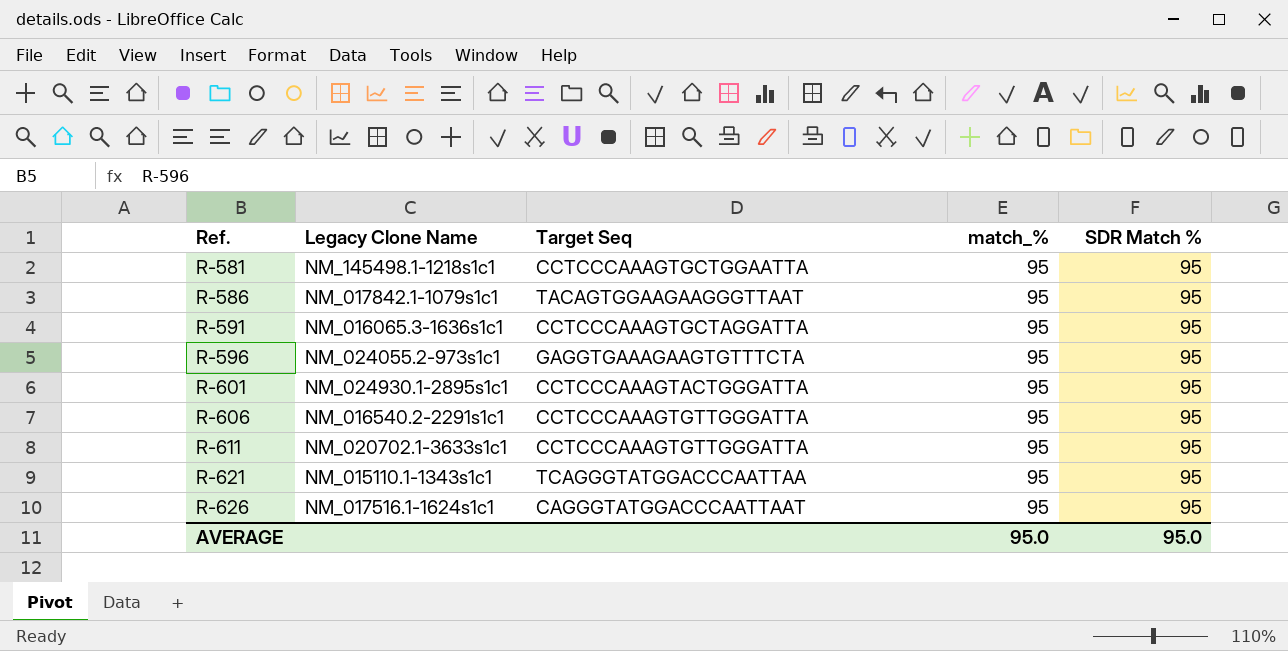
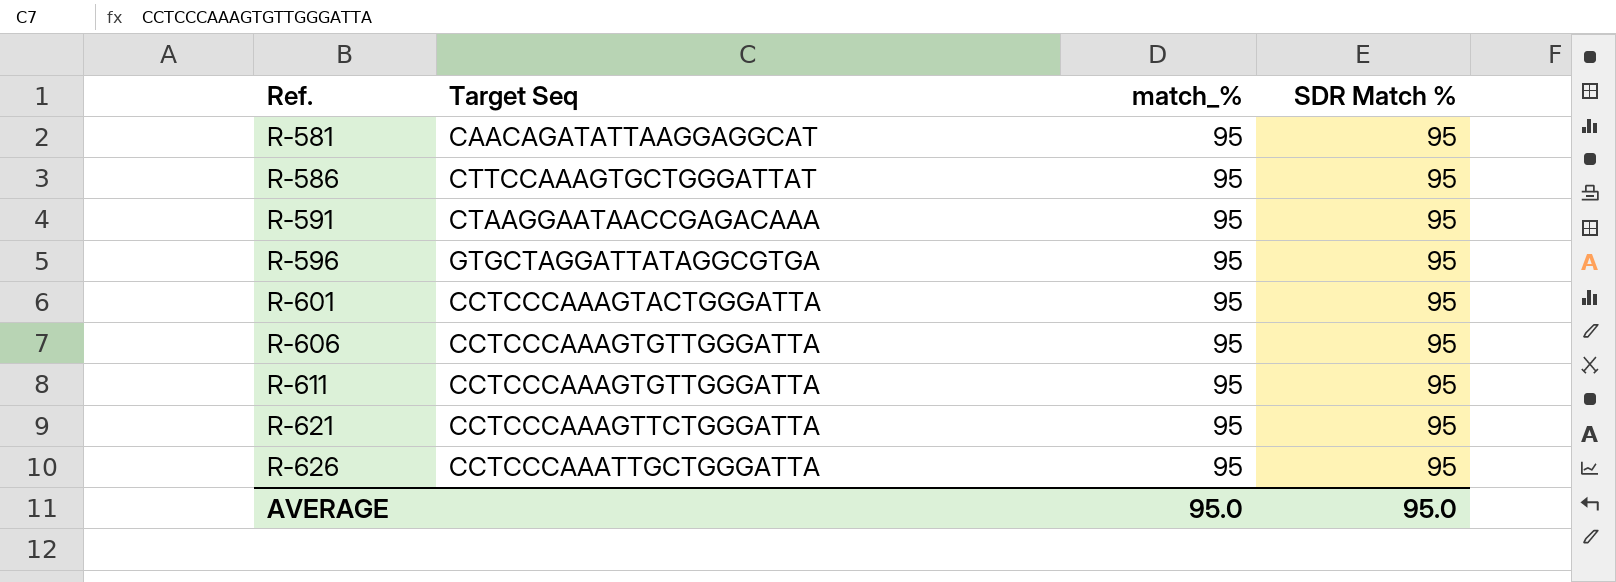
column Legacy Clone Name | position: 2 -> none
R-581 | Target Seq: CCTCCCAAAGTGCTGGAATTA -> CAACAGATATTAAGGAGGCAT
R-586 | Target Seq: TACAGTGGAAGAAGGGTTAAT -> CTTCCAAAGTGCTGGGATTAT
R-591 | Target Seq: CCTCCCAAAGTGCTAGGATTA -> CTAAGGAATAACCGAGACAAA
R-596 | Target Seq: GAGGTGAAAGAAGTGTTTCTA -> GTGCTAGGATTATAGGCGTGA
R-621 | Target Seq: TCAGGGTATGGACCCAATTAA -> CCTCCCAAAGTTCTGGGATTA
R-626 | Target Seq: CAGGGTATGGACCCAATTAAT -> CCTCCCAAATTGCTGGGATTA

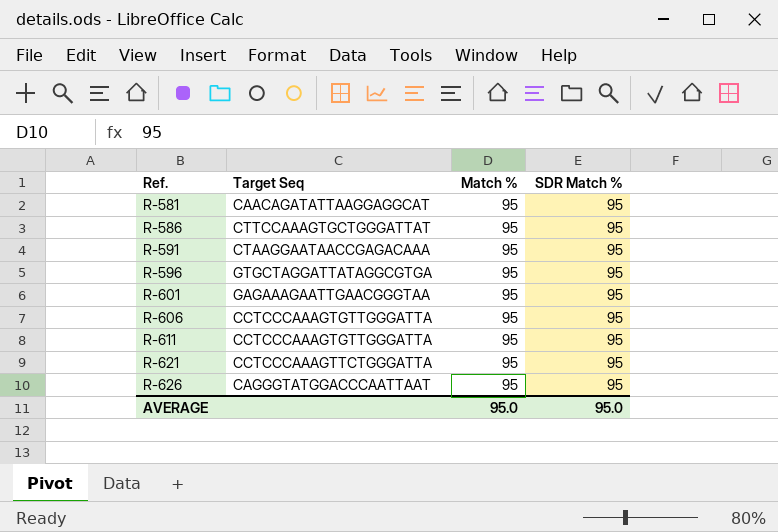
column name: match_% -> Match %
R-601 | Target Seq: CCTCCCAAAGTACTGGGATTA -> GAGAAAGAATTGAACGGGTAA
R-626 | Target Seq: CCTCCCAAATTGCTGGGATTA -> CAGGGTATGGACCCAATTAAT

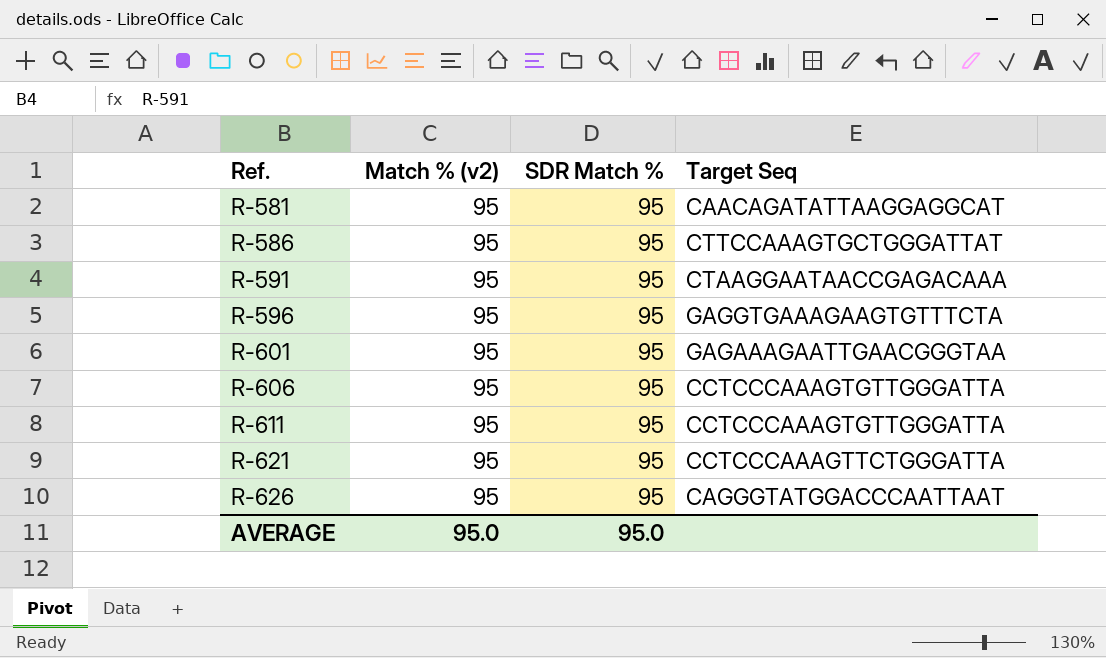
column name: Match % -> Match % (v2)
column Target Seq | position: 2 -> 4
R-596 | Target Seq: GTGCTAGGATTATAGGCGTGA -> GAGGTGAAAGAAGTGTTTCTA

